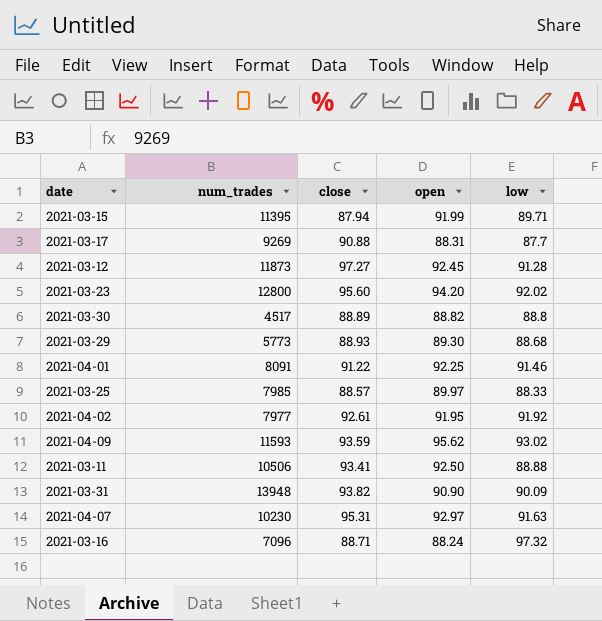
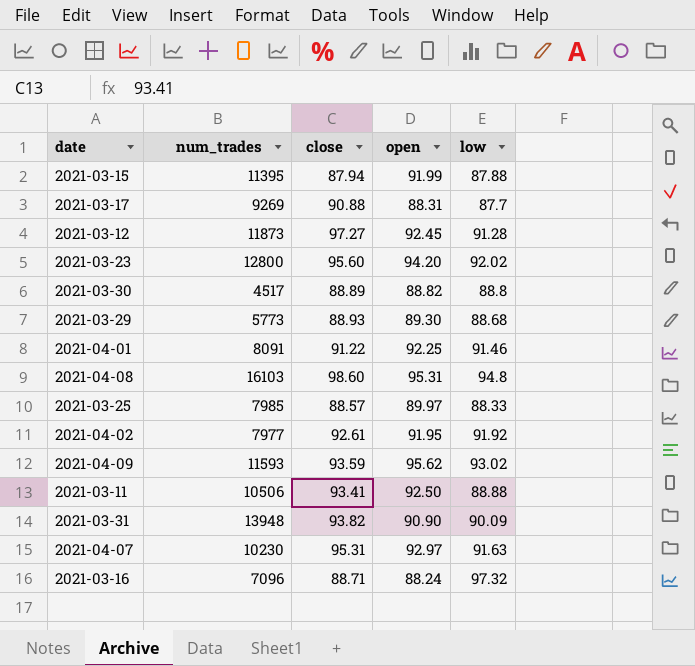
2021-03-15 | low: 89.71 -> 87.88
row 2021-04-08: none -> 16103 | 98.60 | 95.31 | 94.8

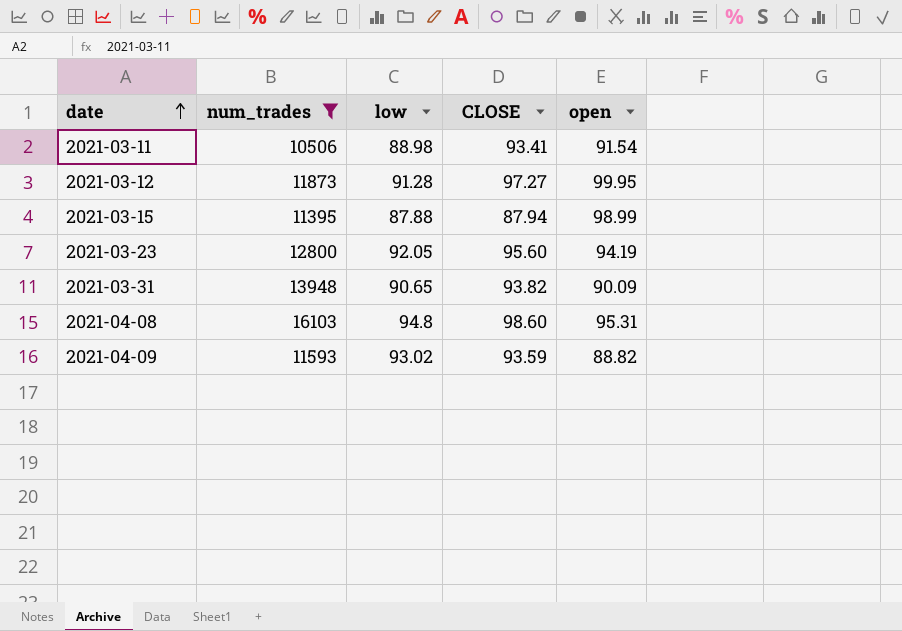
filter: none -> num_trades >= 10506
row order: none -> date ascending
column low | position: 5 -> 3
column name: close -> CLOSE
2021-03-11 | low: 88.88 -> 88.98
2021-03-11 | open: 92.50 -> 91.54
2021-03-12 | open: 92.45 -> 99.95
2021-03-15 | open: 91.99 -> 98.99
2021-03-23 | low: 92.02 -> 92.05
2021-03-23 | open: 94.20 -> 94.19
2021-03-31 | low: 90.09 -> 90.65
2021-03-31 | open: 90.90 -> 90.09
2021-04-09 | open: 95.62 -> 88.82

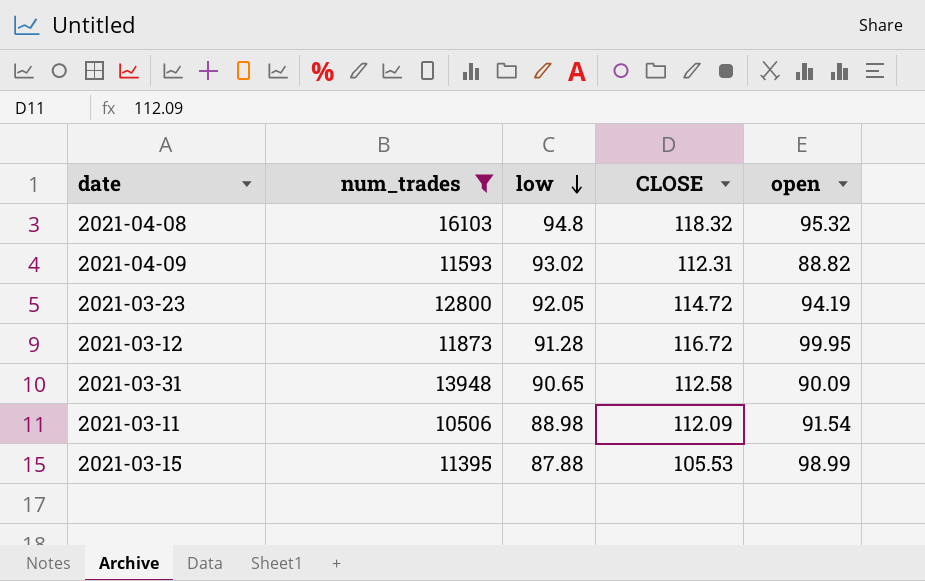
row order: date ascending -> low descending
2021-04-08 | CLOSE: 98.60 -> 118.32
2021-04-08 | open: 95.31 -> 95.32
2021-04-09 | CLOSE: 93.59 -> 112.31
2021-03-23 | CLOSE: 95.60 -> 114.72
2021-03-12 | CLOSE: 97.27 -> 116.72
2021-03-31 | CLOSE: 93.82 -> 112.58
2021-03-11 | CLOSE: 93.41 -> 112.09
2021-03-15 | CLOSE: 87.94 -> 105.53

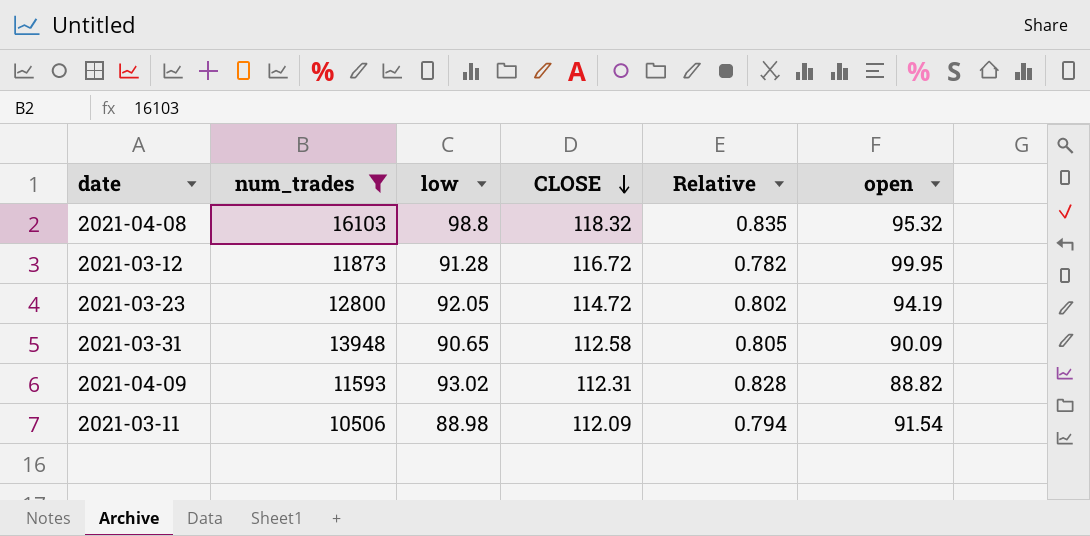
row order: low descending -> CLOSE descending
column Relative | formula: none -> [low] / [CLOSE]
row 2021-03-15: 11395 | 87.88 | 105.53 | 98.99 -> none
2021-04-08 | low: 94.8 -> 98.8

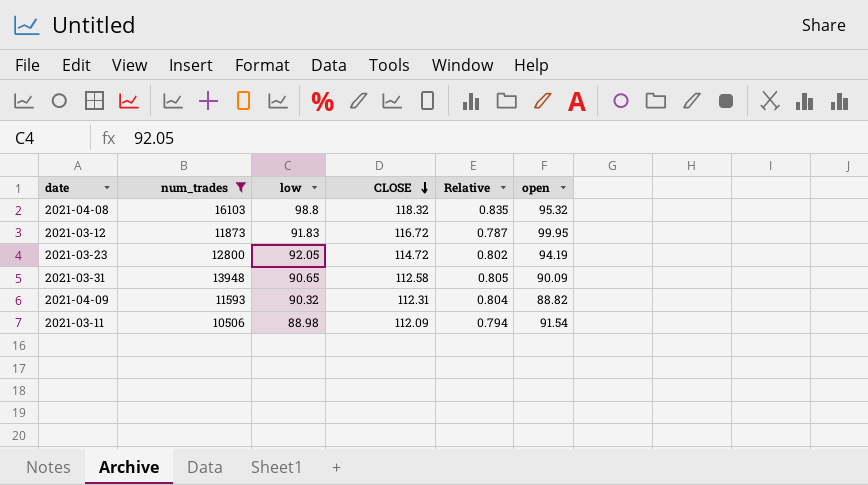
2021-03-12 | low: 91.28 -> 91.83
2021-03-12 | Relative: 0.782 -> 0.787
2021-04-09 | low: 93.02 -> 90.32
2021-04-09 | Relative: 0.828 -> 0.804

